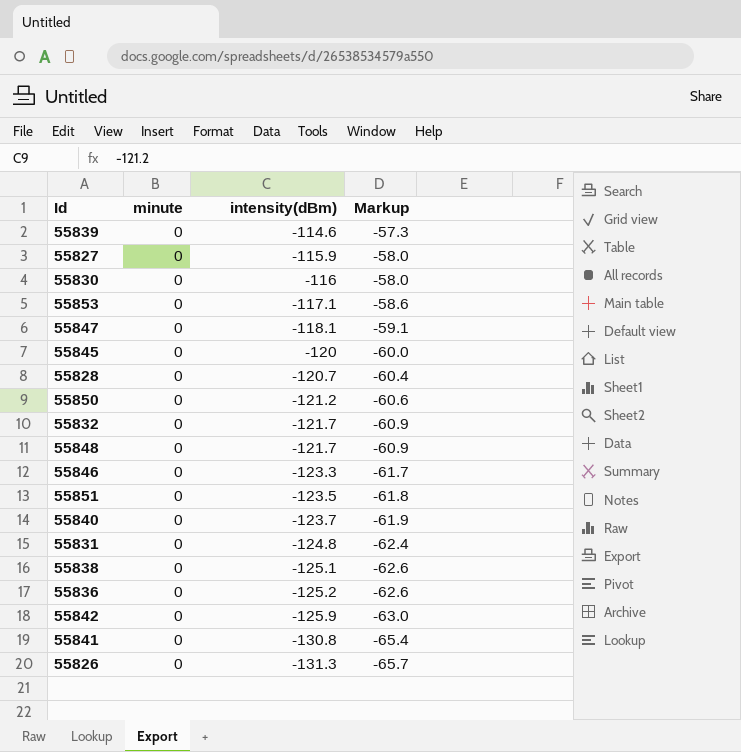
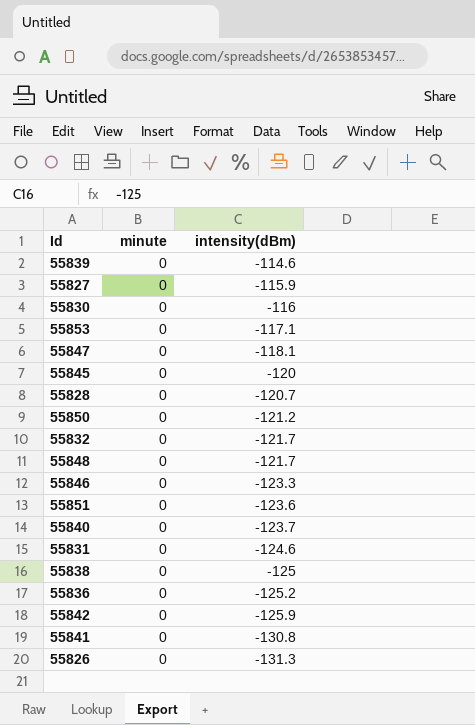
column Markup | formula: [intensity(dBm)] * 0.5 -> none
55851 | intensity(dBm): -123.5 -> -123.6
55831 | intensity(dBm): -124.8 -> -124.6
55838 | intensity(dBm): -125.1 -> -125

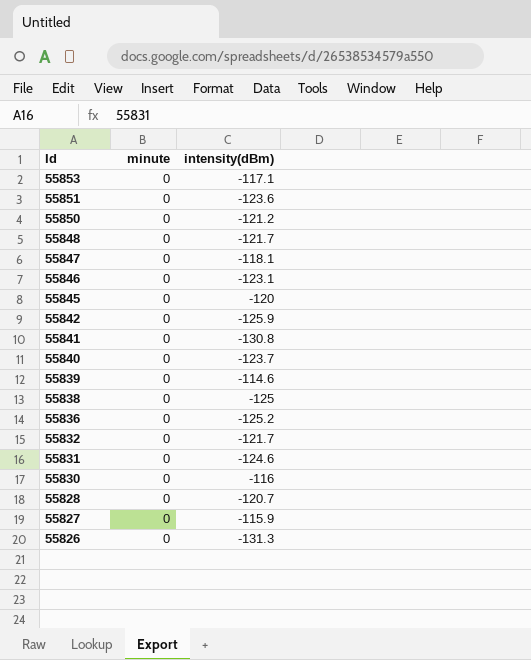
row order: intensity(dBm) descending -> Id descending
55846 | intensity(dBm): -123.3 -> -123.1

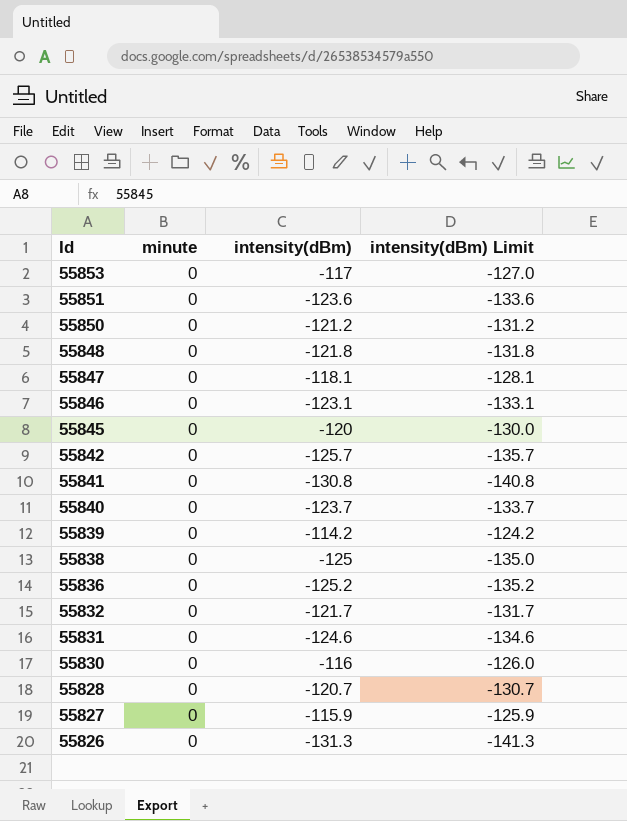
column intensity(dBm) Limit | formula: none -> [intensity(dBm)] - 10
55853 | intensity(dBm): -117.1 -> -117
55848 | intensity(dBm): -121.7 -> -121.8
55842 | intensity(dBm): -125.9 -> -125.7
55839 | intensity(dBm): -114.6 -> -114.2

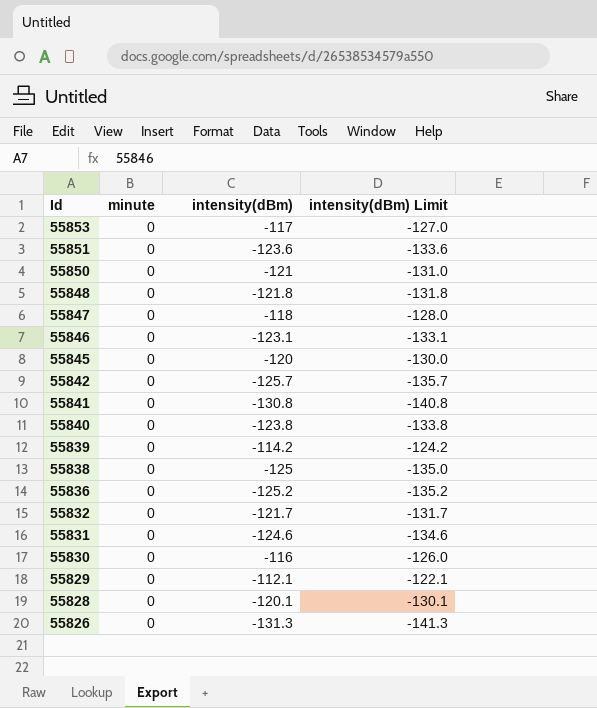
row 55827: 0 | -115.9 | -125.9 -> none
55850 | intensity(dBm): -121.2 -> -121
55850 | intensity(dBm) Limit: -131.2 -> -131.0
55847 | intensity(dBm): -118.1 -> -118
55847 | intensity(dBm) Limit: -128.1 -> -128.0
55840 | intensity(dBm): -123.7 -> -123.8
55840 | intensity(dBm) Limit: -133.7 -> -133.8
row 55829: none -> 0 | -112.1 | -122.1
55828 | intensity(dBm): -120.7 -> -120.1
55828 | intensity(dBm) Limit: -130.7 -> -130.1

